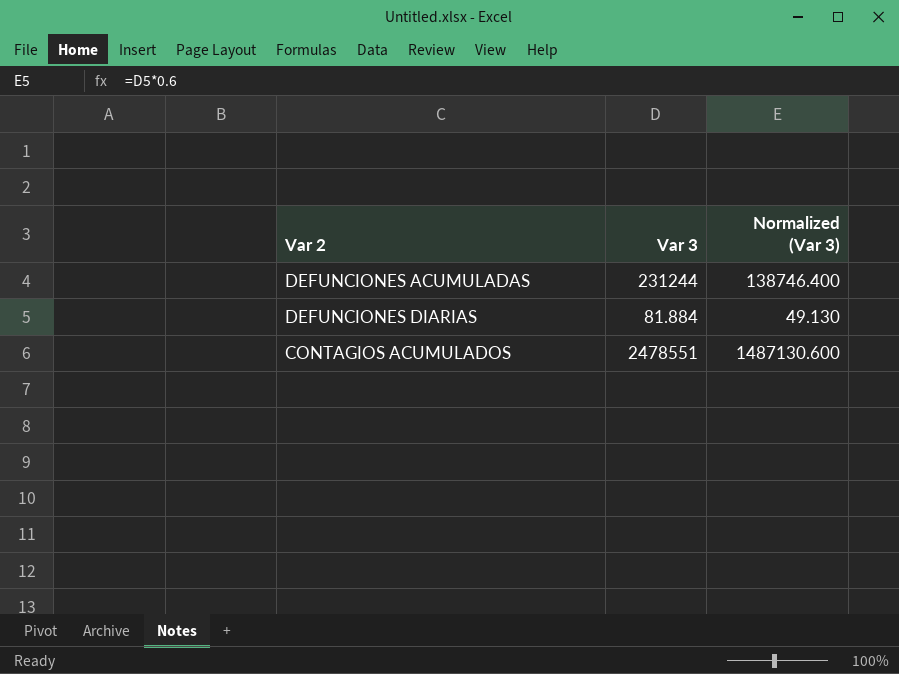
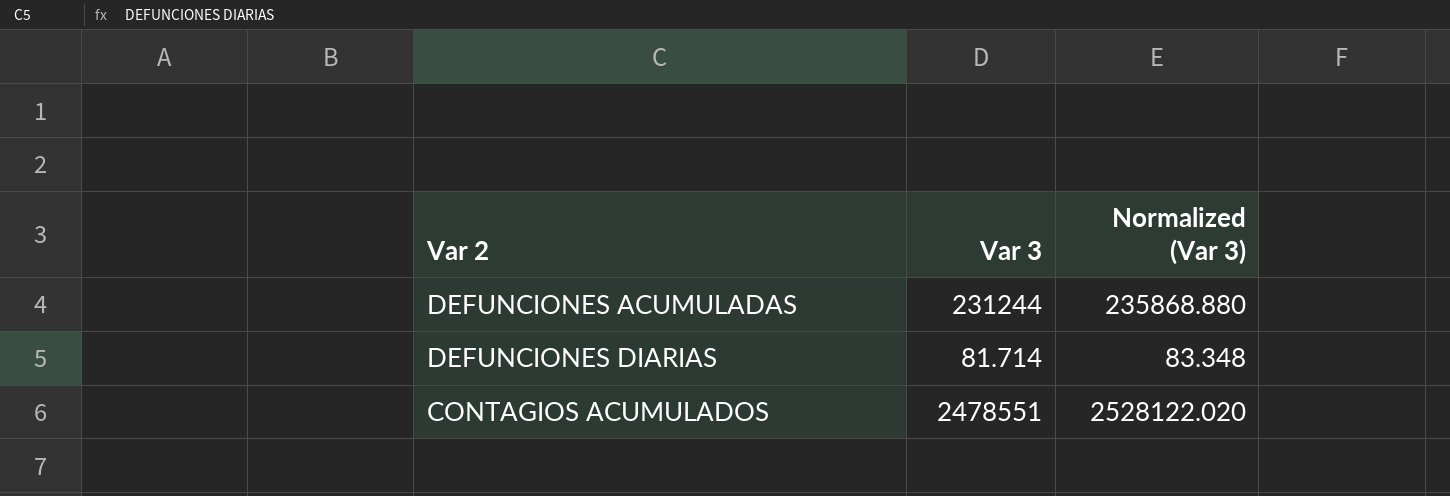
column Normalized (Var 3) | formula: [Var 3] * 0.6 -> [Var 3] * 1.02
DEFUNCIONES DIARIAS | Var 3: 81.884 -> 81.714

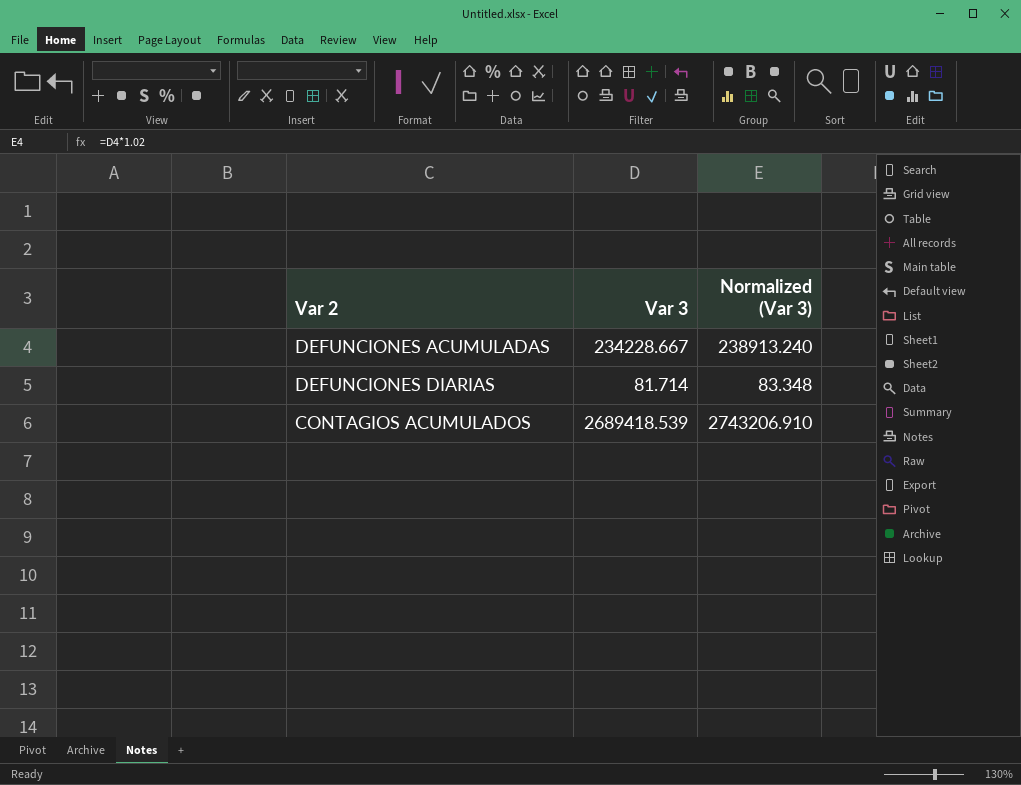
DEFUNCIONES ACUMULADAS | Var 3: 231244 -> 234228.667
DEFUNCIONES ACUMULADAS | Normalized (Var 3): 235868.880 -> 238913.240
CONTAGIOS ACUMULADOS | Var 3: 2478551 -> 2689418.539
CONTAGIOS ACUMULADOS | Normalized (Var 3): 2528122.020 -> 2743206.910

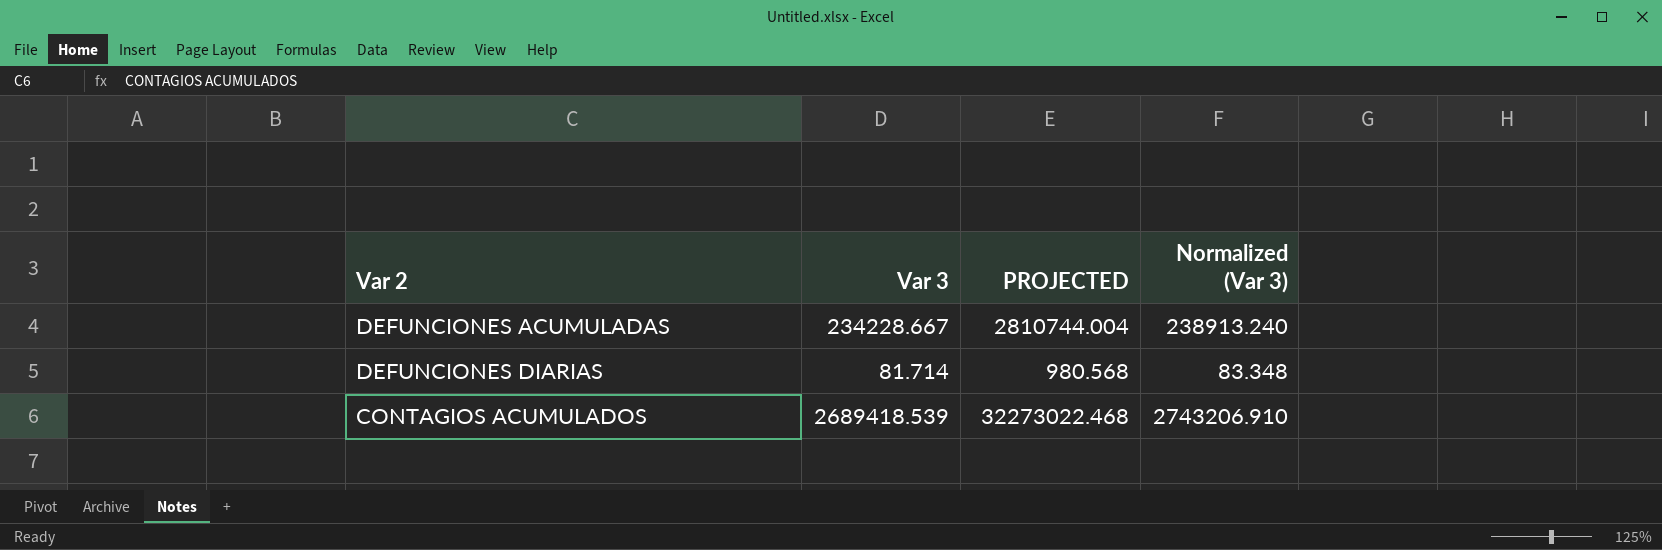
column PROJECTED | formula: none -> [Var 3] * 12

